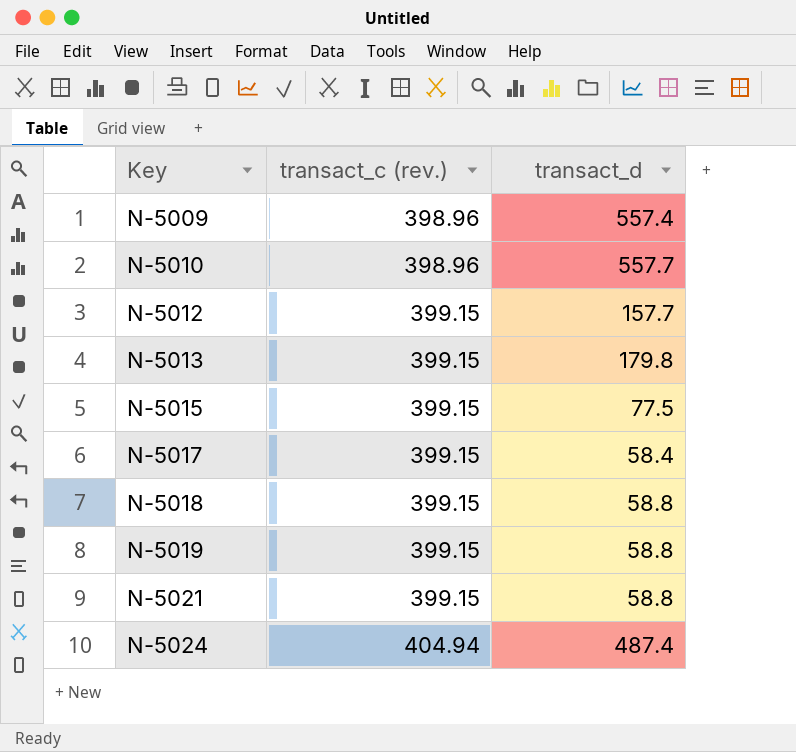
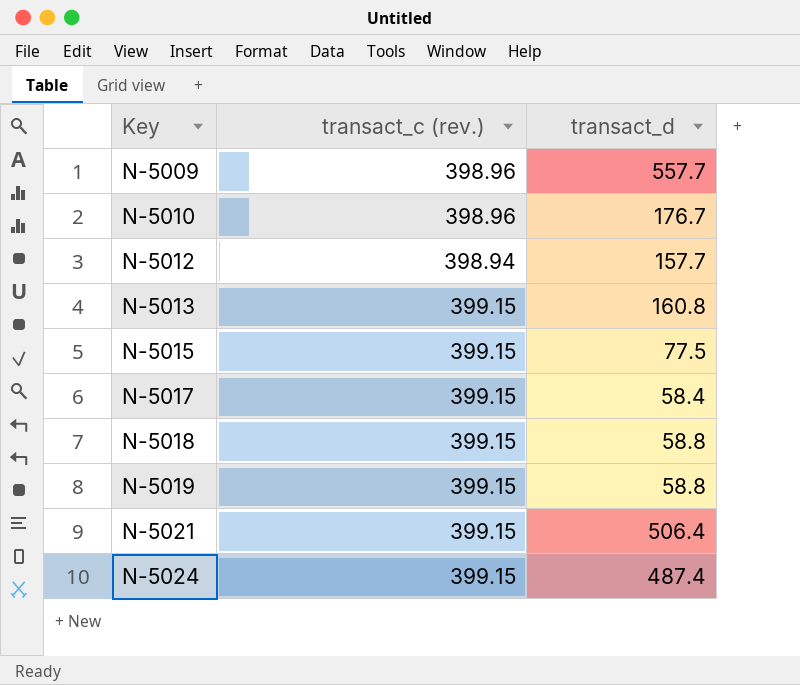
N-5009 | transact_d: 557.4 -> 557.7
N-5010 | transact_d: 557.7 -> 176.7
N-5012 | transact_c (rev.): 399.15 -> 398.94
N-5013 | transact_d: 179.8 -> 160.8
N-5021 | transact_d: 58.8 -> 506.4
N-5024 | transact_c (rev.): 404.94 -> 399.15

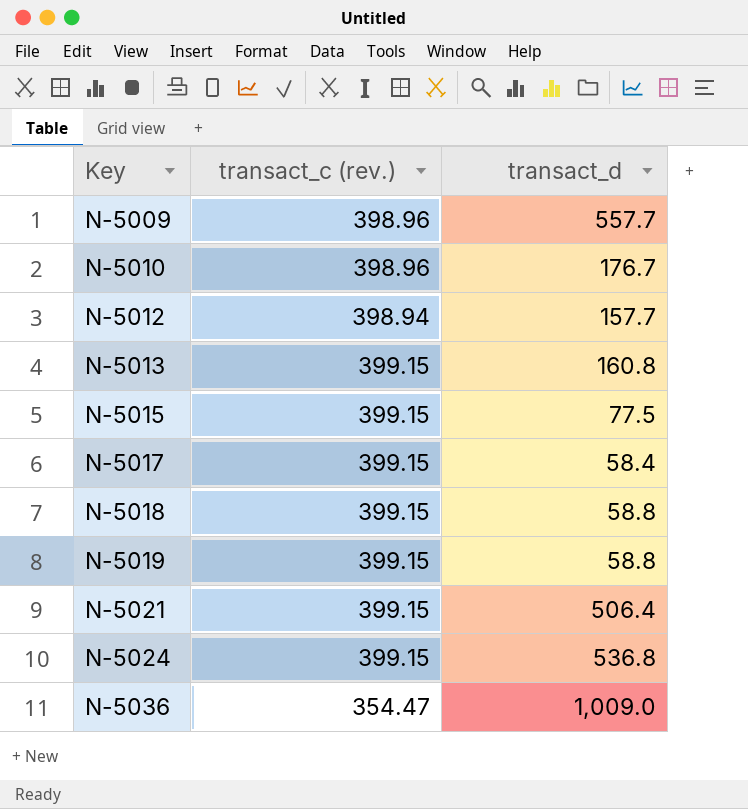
N-5024 | transact_d: 487.4 -> 536.8
row N-5036: none -> 354.47 | 1,009.0

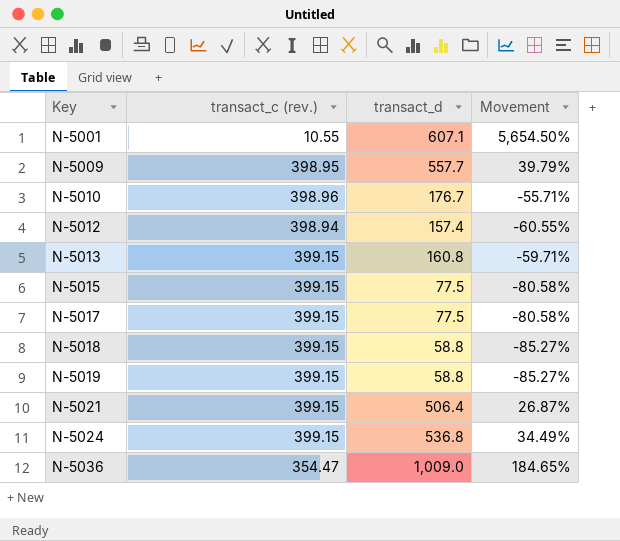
column Movement | formula: none -> ([transact_d] - [transact_c (rev.)]) / [transact_c (rev.)]
row N-5001: none -> 10.55 | 607.1 | 5,654.50%
N-5009 | transact_c (rev.): 398.96 -> 398.95
N-5012 | transact_d: 157.7 -> 157.4
N-5017 | transact_d: 58.4 -> 77.5

